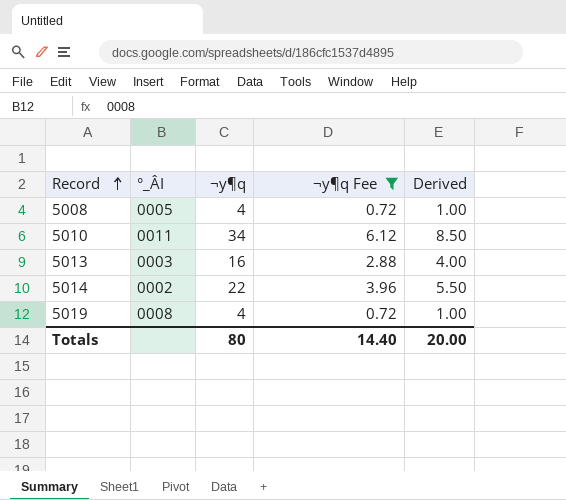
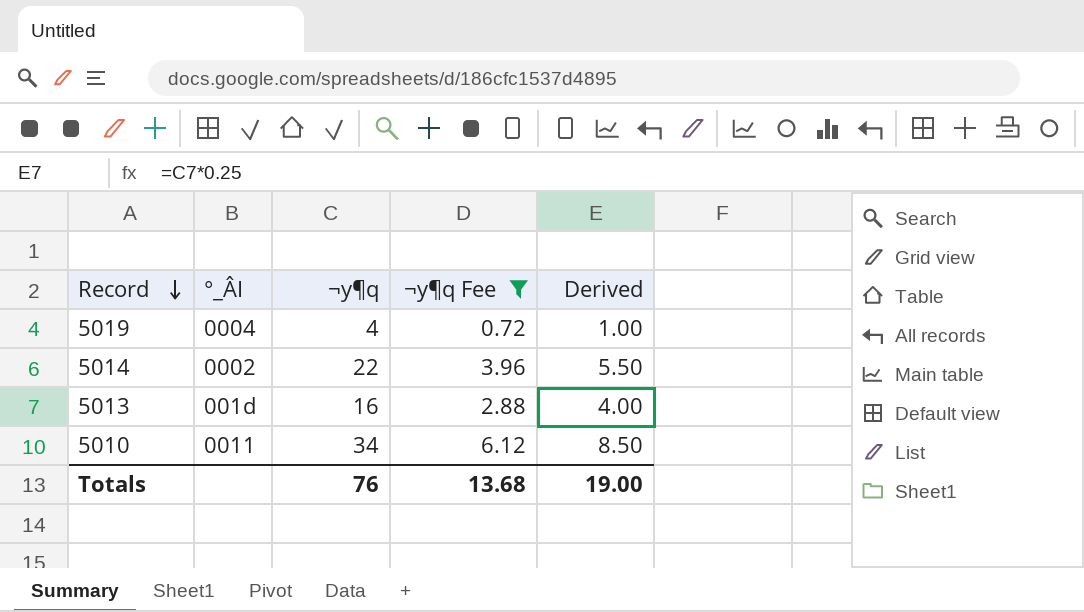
row order: Record ascending -> Record descending
row 5008: 0005 | 4 | 0.72 | 1.00 -> none
5019 | °_ÂI: 0008 -> 0004
5013 | °_ÂI: 0003 -> 001d
Totals | ¬y¶q: 80 -> 76
Totals | ¬y¶q Fee: 14.40 -> 13.68
Totals | Derived: 20.00 -> 19.00

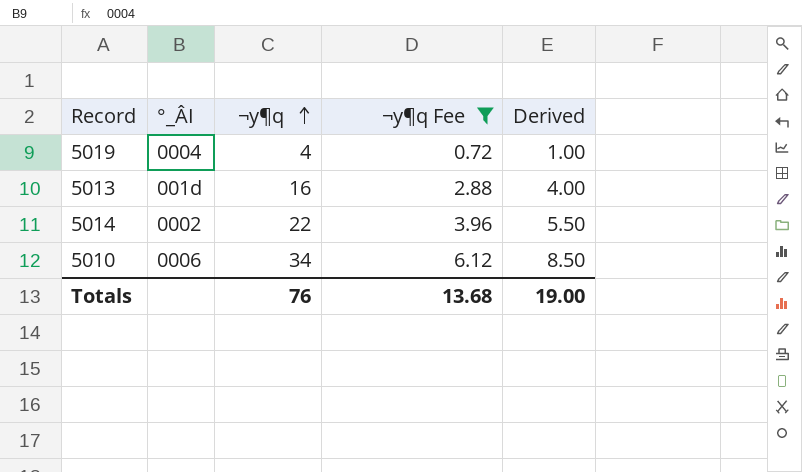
row order: Record descending -> ¬y¶q ascending
5010 | °_ÂI: 0011 -> 0006

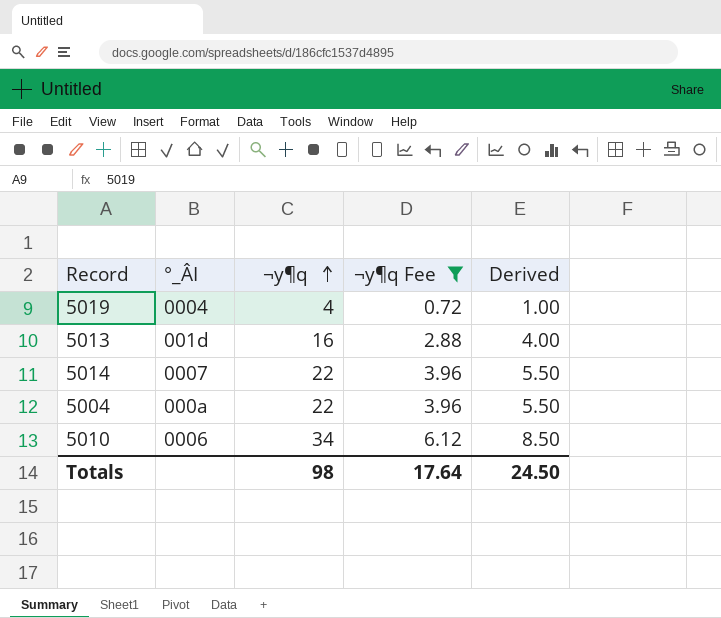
5014 | °_ÂI: 0002 -> 0007
row 5004: none -> 000a | 22 | 3.96 | 5.50
Totals | ¬y¶q: 76 -> 98
Totals | ¬y¶q Fee: 13.68 -> 17.64
Totals | Derived: 19.00 -> 24.50

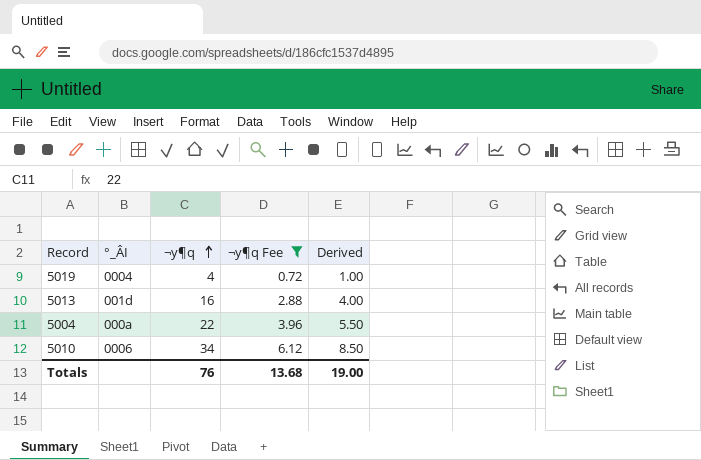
row 5014: 0007 | 22 | 3.96 | 5.50 -> none
Totals | ¬y¶q: 98 -> 76
Totals | ¬y¶q Fee: 17.64 -> 13.68
Totals | Derived: 24.50 -> 19.00

